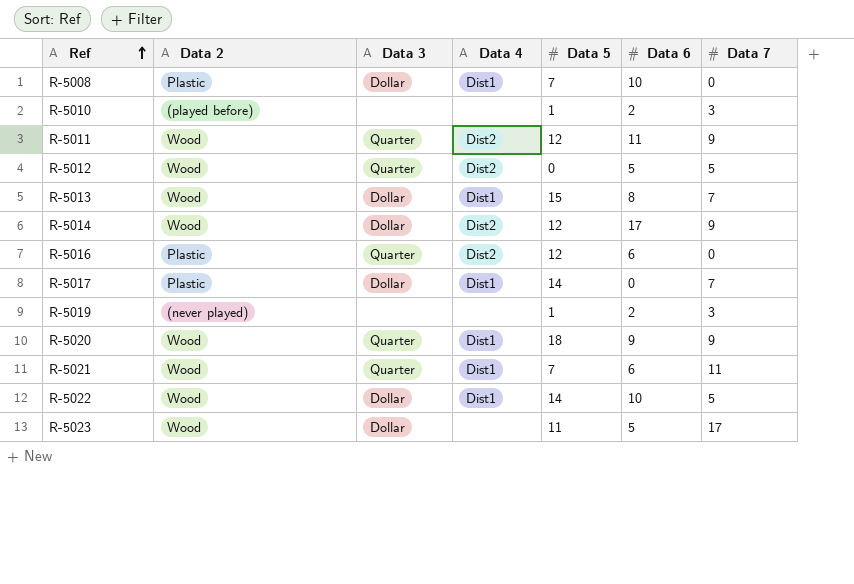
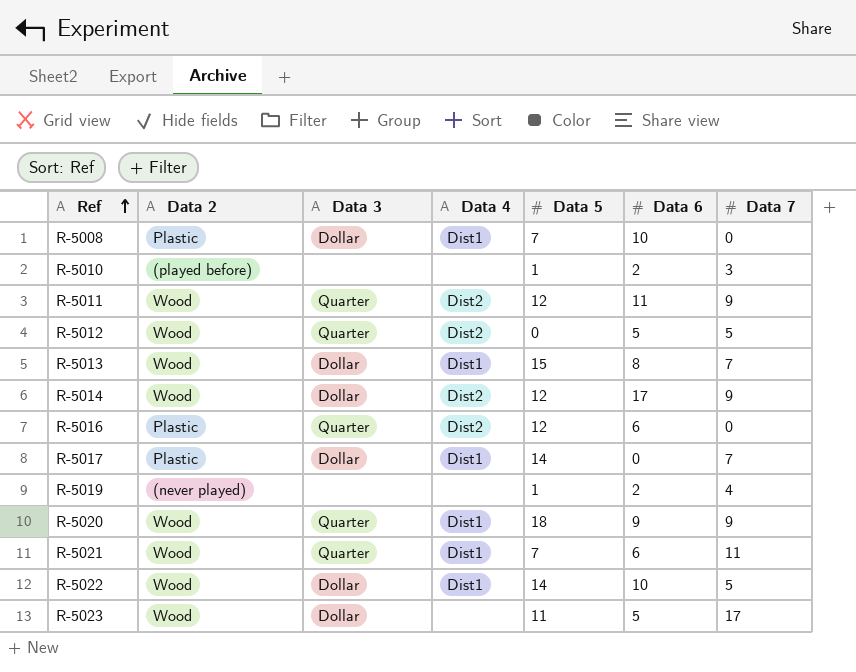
R-5019 | Data 7: 3 -> 4

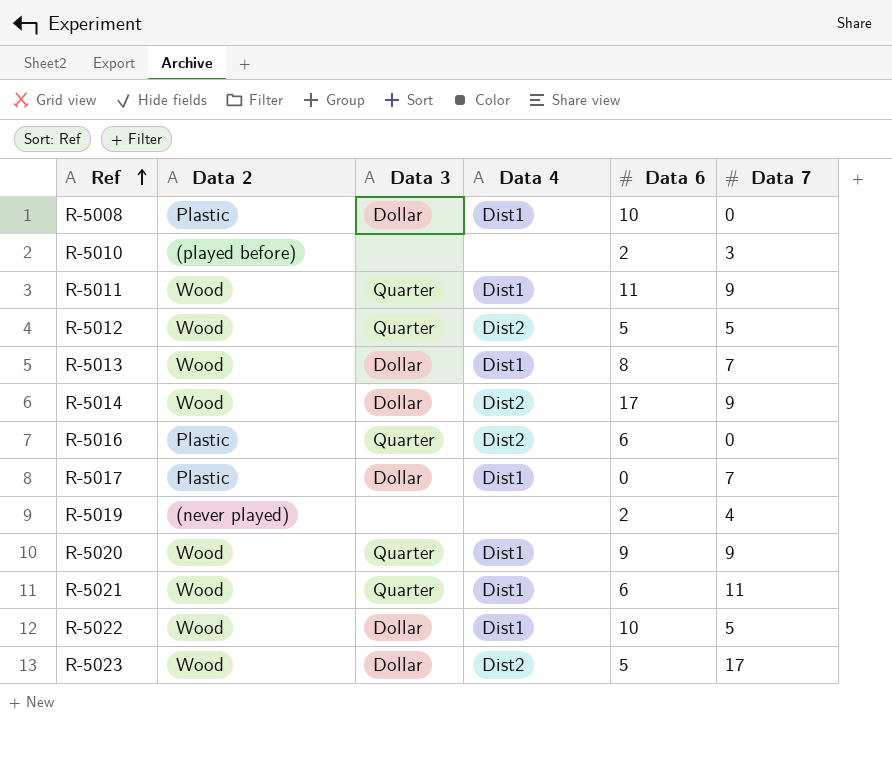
column Data 5 | position: 5 -> none
R-5011 | Data 4: Dist2 -> Dist1
R-5023 | Data 4: none -> Dist2

